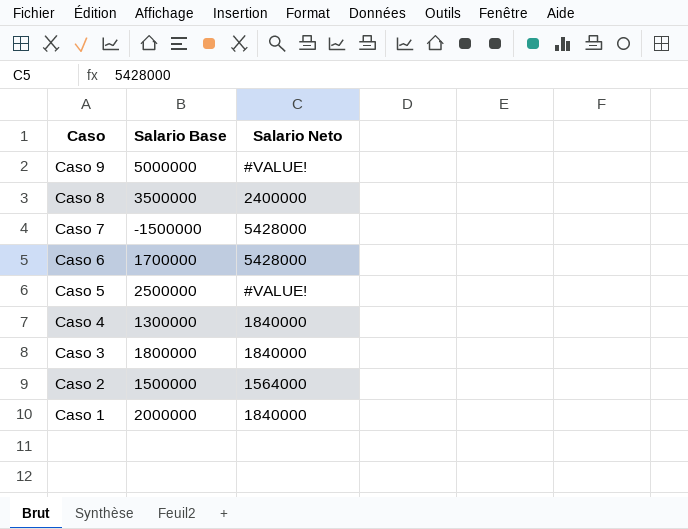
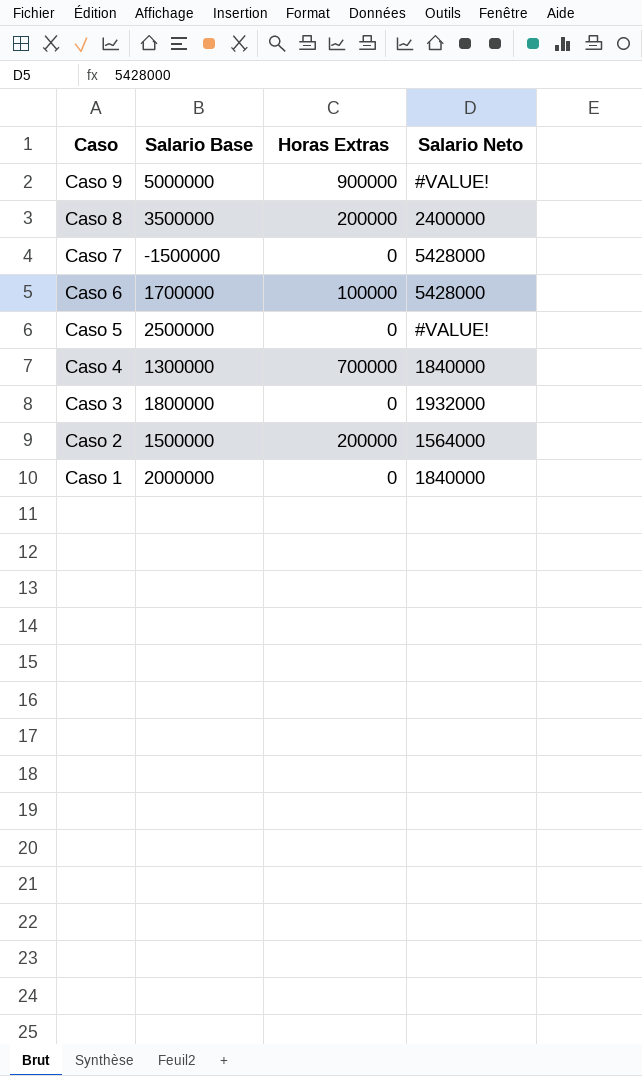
column Horas Extras | position: none -> 3
Caso 3 | Salario Neto: 1840000 -> 1932000

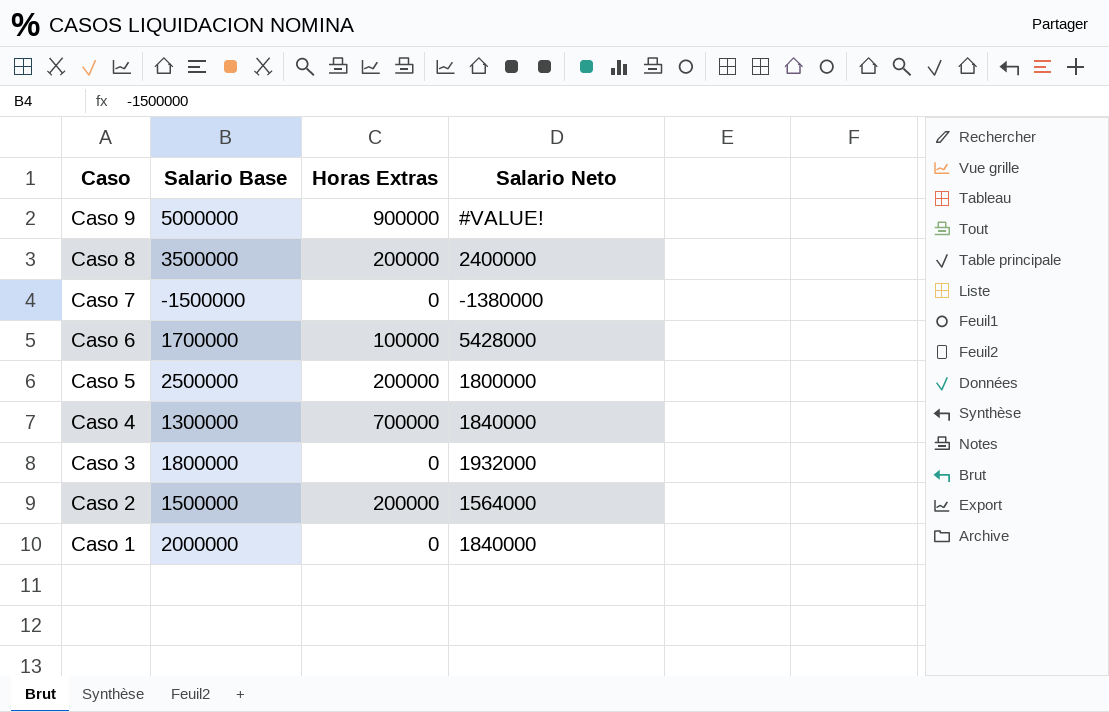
Caso 7 | Salario Neto: 5428000 -> -1380000
Caso 5 | Horas Extras: 0 -> 200000
Caso 5 | Salario Neto: #VALUE! -> 1800000

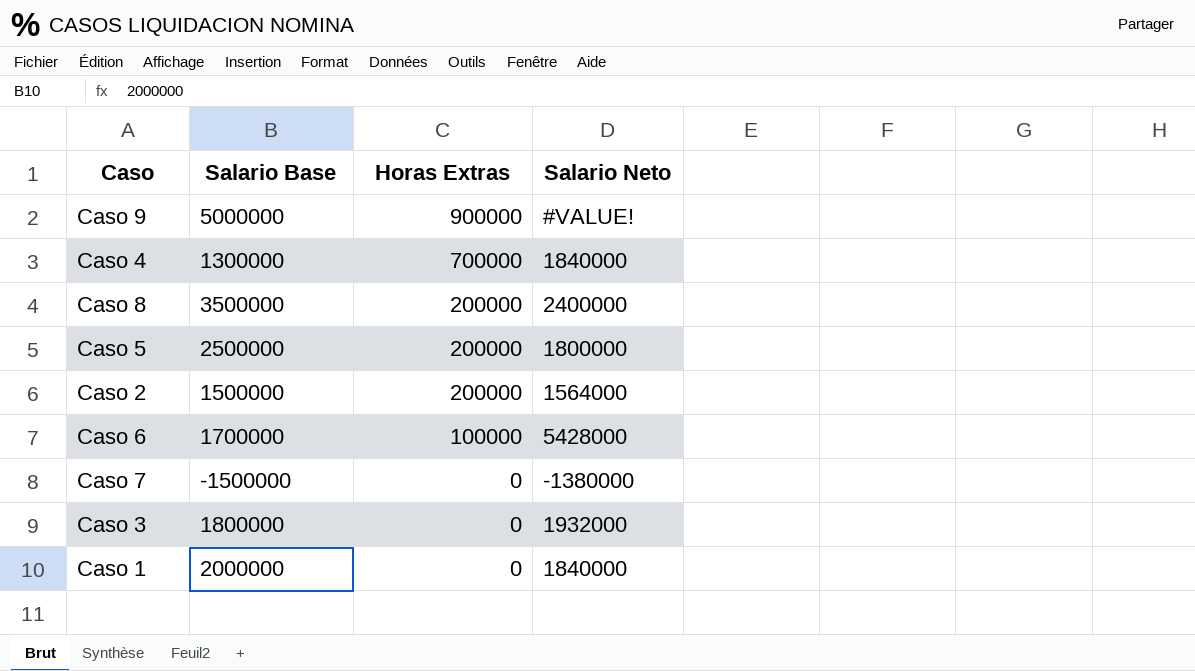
row order: Caso descending -> Horas Extras descending

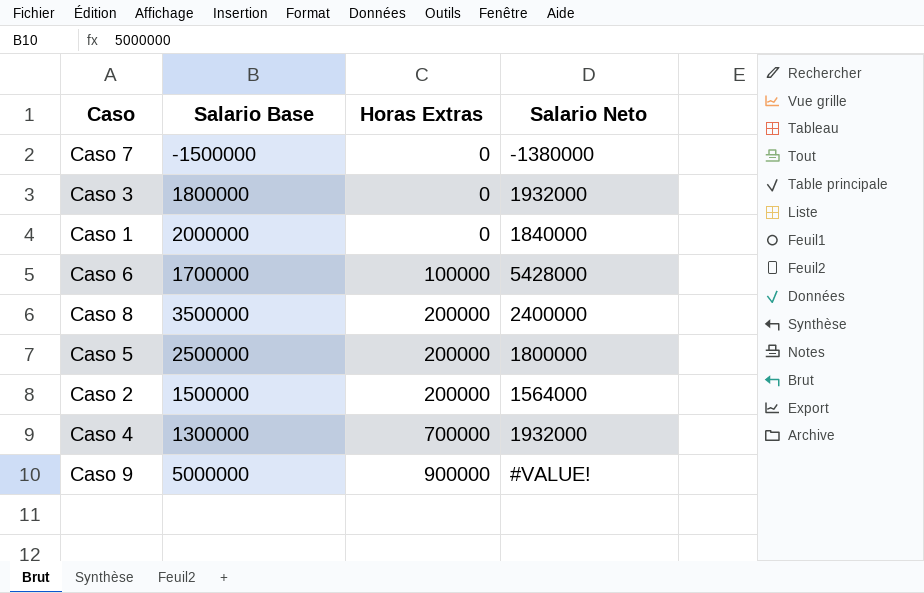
row order: Horas Extras descending -> Horas Extras ascending
Caso 4 | Salario Neto: 1840000 -> 1932000

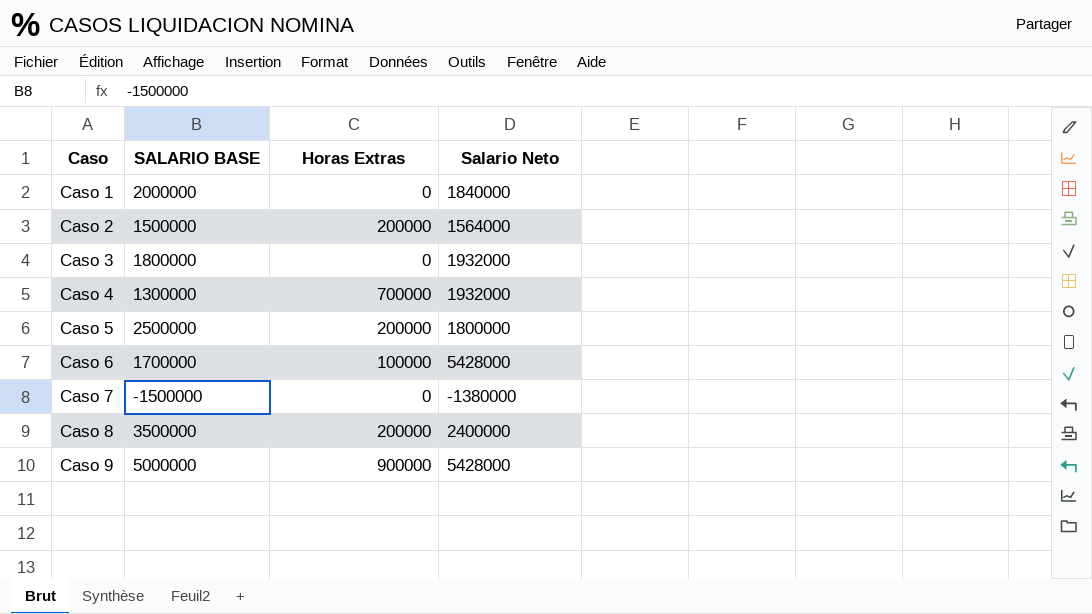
row order: Horas Extras ascending -> Caso ascending
column name: Salario Base -> SALARIO BASE
Caso 9 | Salario Neto: #VALUE! -> 5428000

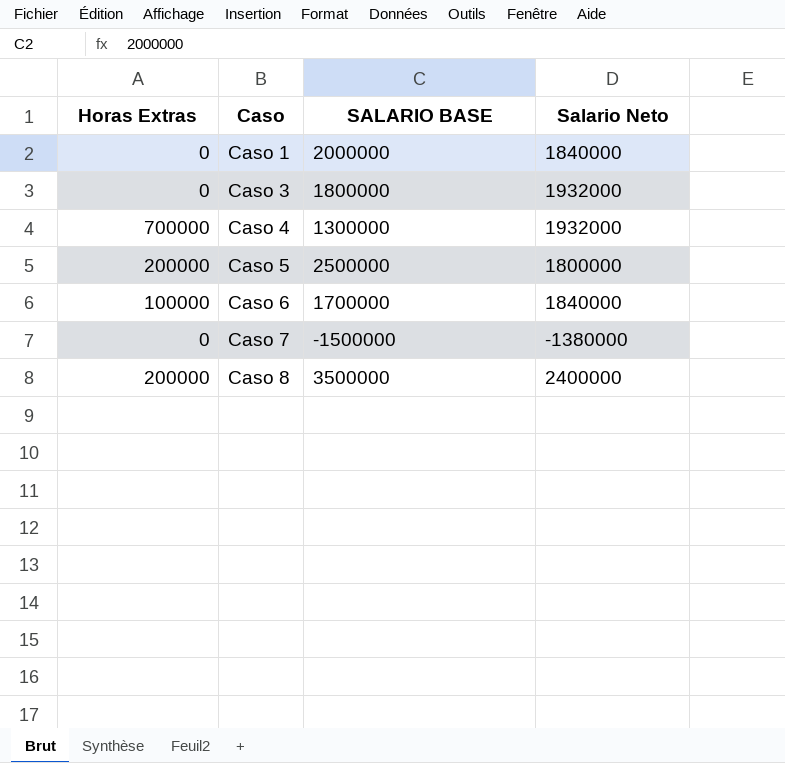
column Horas Extras | position: 3 -> 1
row Caso 2: 1500000 | 200000 | 1564000 -> none
row Caso 9: 5000000 | 900000 | 5428000 -> none
Caso 6 | Salario Neto: 5428000 -> 1840000

